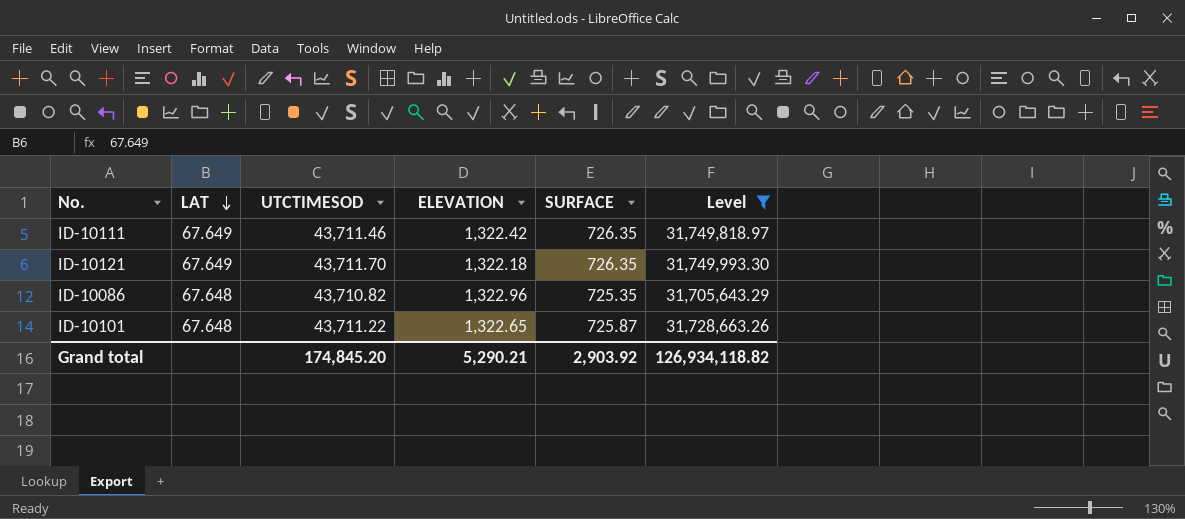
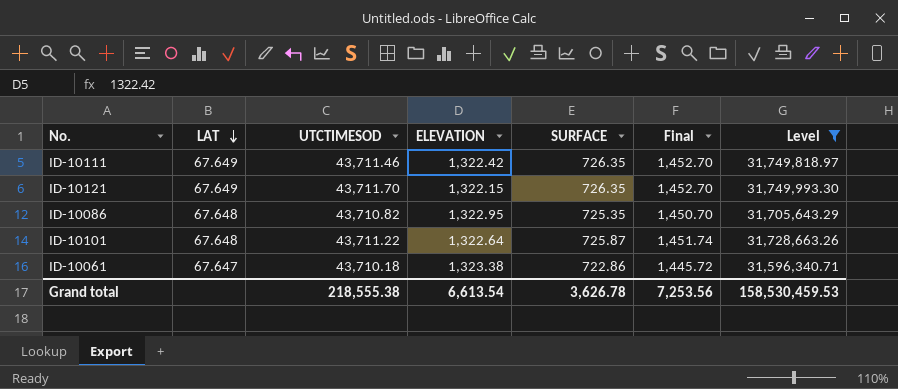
column Final | formula: none -> [SURFACE] * 2
ID-10121 | ELEVATION: 1,322.18 -> 1,322.15
ID-10086 | ELEVATION: 1,322.96 -> 1,322.95
ID-10101 | ELEVATION: 1,322.65 -> 1,322.64
row ID-10061: none -> 67.647 | 43,710.18 | 1,323.38 | 722.86 | 1,445.72 | 31,596,340.71
Grand total | UTCTIMESOD: 174,845.20 -> 218,555.38
Grand total | ELEVATION: 5,290.21 -> 6,613.54
Grand total | SURFACE: 2,903.92 -> 3,626.78
Grand total | Level: 126,934,118.82 -> 158,530,459.53

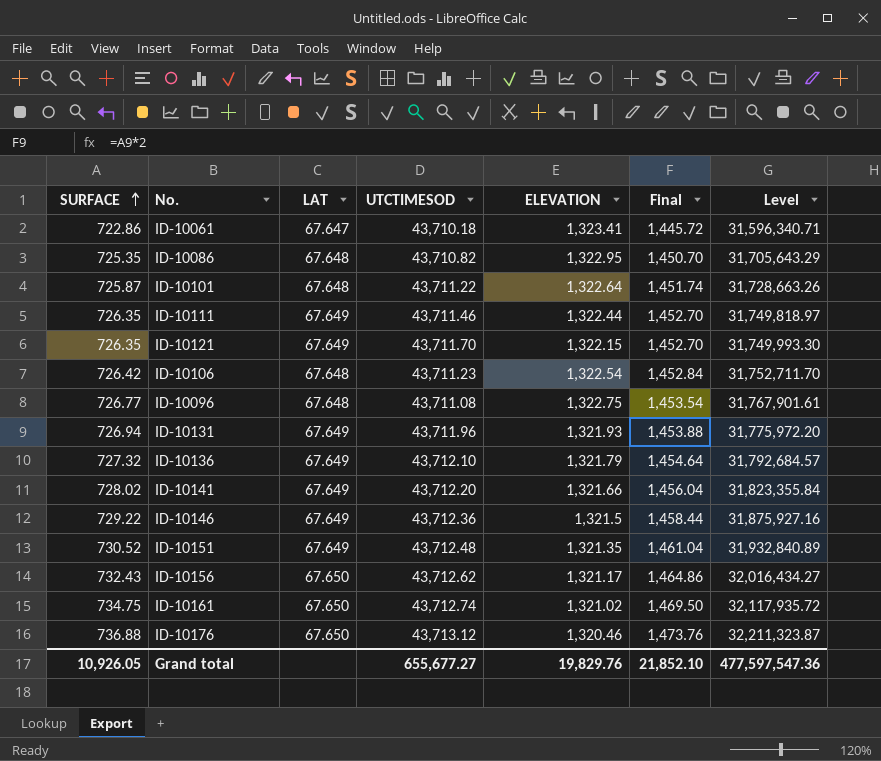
filter: Level <= 31,749,993.30 -> none
row order: LAT descending -> SURFACE ascending
column SURFACE | position: 5 -> 1
ID-10061 | ELEVATION: 1,323.38 -> 1,323.41
ID-10111 | ELEVATION: 1,322.42 -> 1,322.44
Grand total | SURFACE: 3,626.78 -> 10,926.05
Grand total | UTCTIMESOD: 218,555.38 -> 655,677.27
Grand total | ELEVATION: 6,613.54 -> 19,829.76
Grand total | Final: 7,253.56 -> 21,852.10
Grand total | Level: 158,530,459.53 -> 477,597,547.36

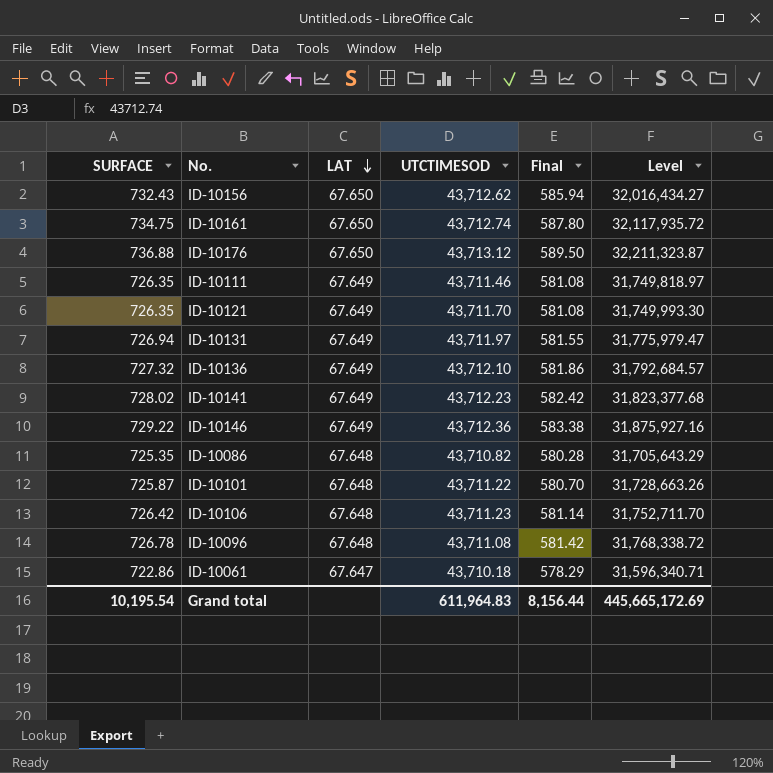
row order: SURFACE ascending -> LAT descending
column ELEVATION | position: 5 -> none
column Final | formula: [SURFACE] * 2 -> [SURFACE] * 0.8
row ID-10151: 730.52 | 67.649 | 43,712.48 | 1,321.35 | 1,461.04 | 31,932,840.89 -> none
ID-10131 | UTCTIMESOD: 43,711.96 -> 43,711.97
ID-10131 | Level: 31,775,972.20 -> 31,775,979.47
ID-10141 | UTCTIMESOD: 43,712.20 -> 43,712.23
ID-10141 | Level: 31,823,355.84 -> 31,823,377.68
ID-10096 | SURFACE: 726.77 -> 726.78
ID-10096 | Level: 31,767,901.61 -> 31,768,338.72
Grand total | SURFACE: 10,926.05 -> 10,195.54
Grand total | UTCTIMESOD: 655,677.27 -> 611,964.83
Grand total | Final: 21,852.10 -> 8,156.44
Grand total | Level: 477,597,547.36 -> 445,665,172.69

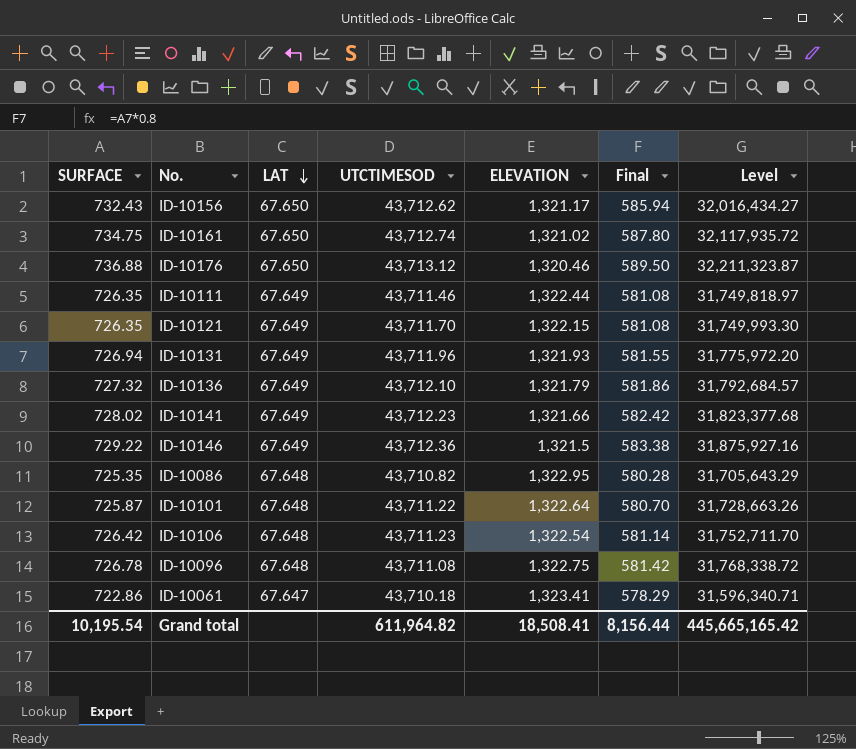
column ELEVATION | position: none -> 5
ID-10131 | UTCTIMESOD: 43,711.97 -> 43,711.96
ID-10131 | Level: 31,775,979.47 -> 31,775,972.20
Grand total | UTCTIMESOD: 611,964.83 -> 611,964.82
Grand total | Level: 445,665,172.69 -> 445,665,165.42

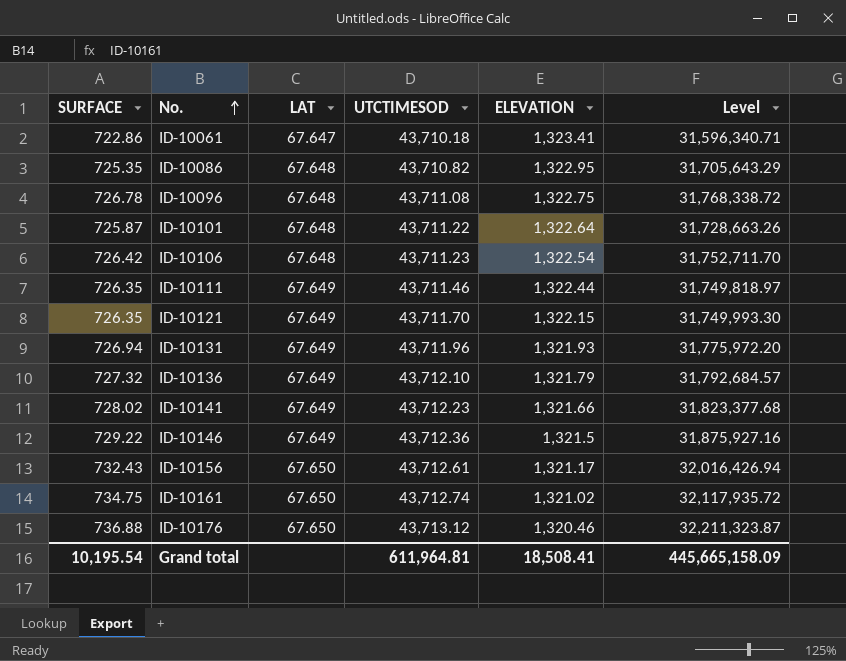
row order: LAT descending -> No. ascending
column Final | formula: [SURFACE] * 0.8 -> none
ID-10156 | UTCTIMESOD: 43,712.62 -> 43,712.61
ID-10156 | Level: 32,016,434.27 -> 32,016,426.94
Grand total | UTCTIMESOD: 611,964.82 -> 611,964.81
Grand total | Level: 445,665,165.42 -> 445,665,158.09

